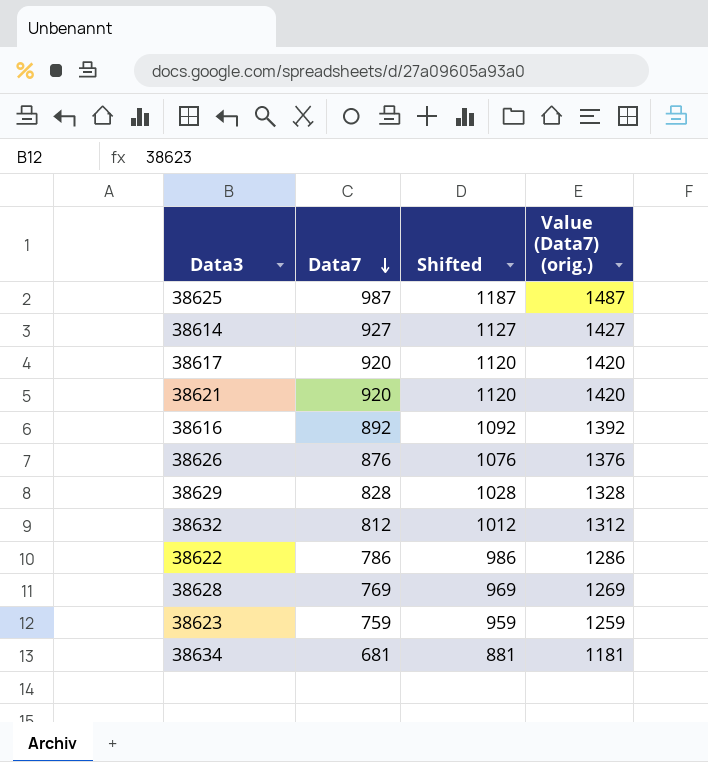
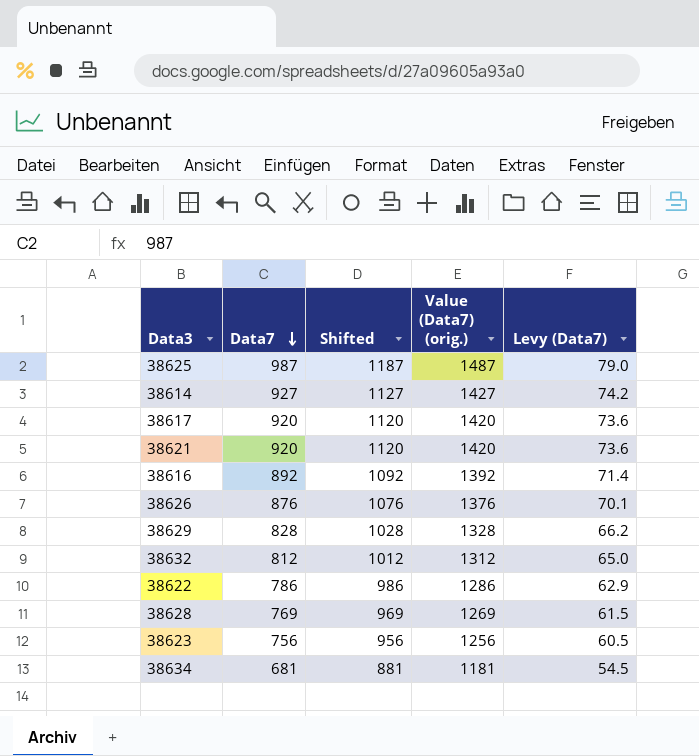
column Levy (Data7) | formula: none -> [Data7] * 0.08
38623 | Data7: 759 -> 756
38623 | Shifted: 959 -> 956
38623 | Value (Data7) (orig.): 1259 -> 1256

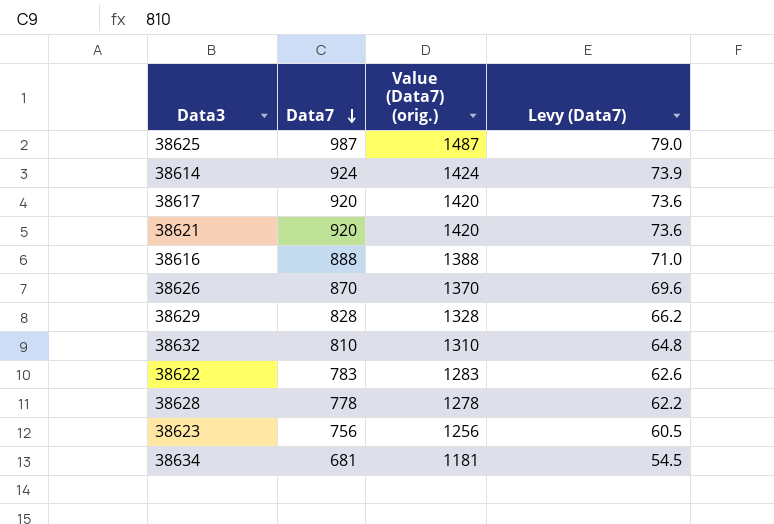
column Shifted | formula: [Data7] + 200 -> none
38614 | Data7: 927 -> 924
38614 | Value (Data7) (orig.): 1427 -> 1424
38614 | Levy (Data7): 74.2 -> 73.9
38616 | Data7: 892 -> 888
38616 | Value (Data7) (orig.): 1392 -> 1388
38616 | Levy (Data7): 71.4 -> 71.0
38626 | Data7: 876 -> 870
38626 | Value (Data7) (orig.): 1376 -> 1370
38626 | Levy (Data7): 70.1 -> 69.6
38632 | Data7: 812 -> 810
38632 | Value (Data7) (orig.): 1312 -> 1310
38632 | Levy (Data7): 65.0 -> 64.8
38622 | Data7: 786 -> 783
38622 | Value (Data7) (orig.): 1286 -> 1283
38622 | Levy (Data7): 62.9 -> 62.6
38628 | Data7: 769 -> 778
38628 | Value (Data7) (orig.): 1269 -> 1278
38628 | Levy (Data7): 61.5 -> 62.2

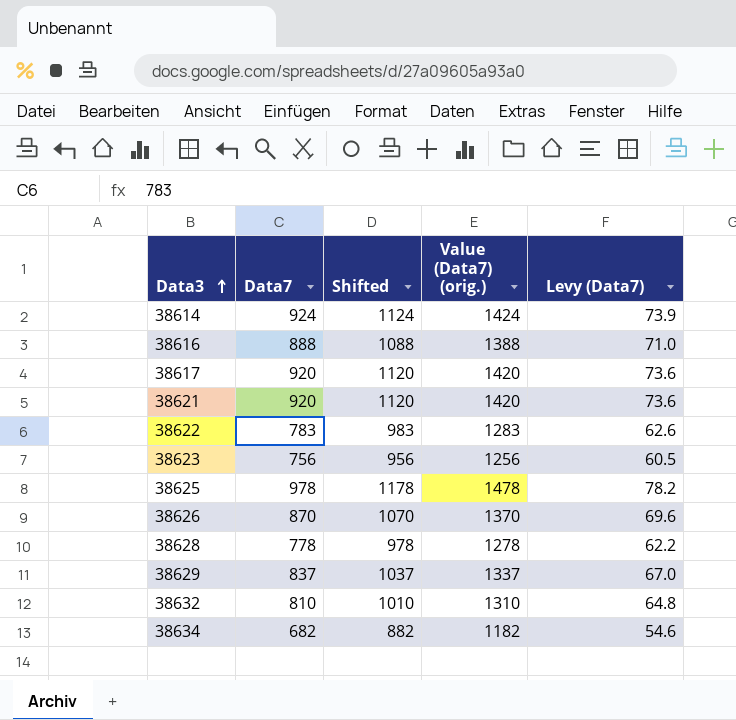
row order: Data7 descending -> Data3 ascending
column Shifted | formula: none -> [Data7] + 200
38625 | Data7: 987 -> 978
38625 | Value (Data7) (orig.): 1487 -> 1478
38625 | Levy (Data7): 79.0 -> 78.2
38629 | Data7: 828 -> 837
38629 | Value (Data7) (orig.): 1328 -> 1337
38629 | Levy (Data7): 66.2 -> 67.0
38634 | Data7: 681 -> 682
38634 | Value (Data7) (orig.): 1181 -> 1182
38634 | Levy (Data7): 54.5 -> 54.6

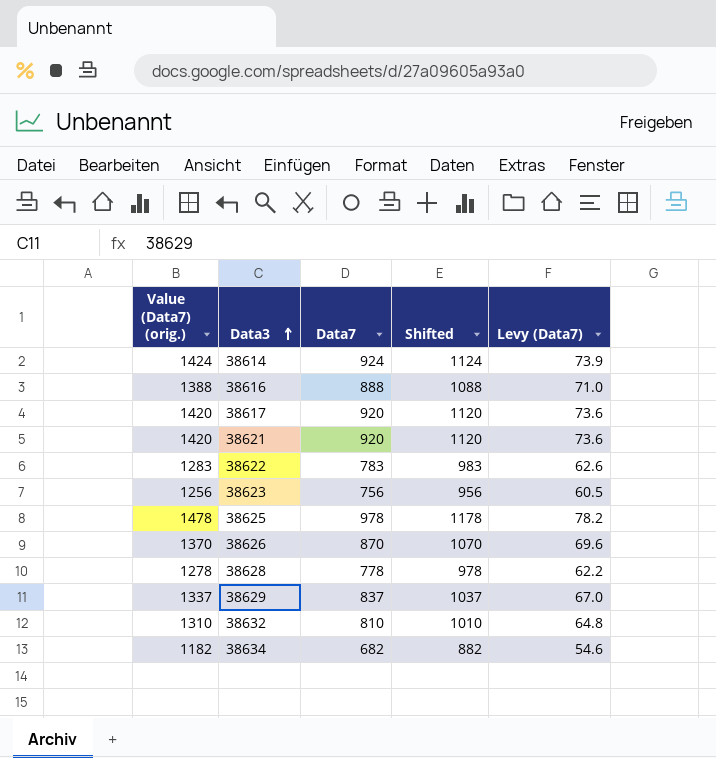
column Value (Data7) (orig.) | position: 4 -> 1

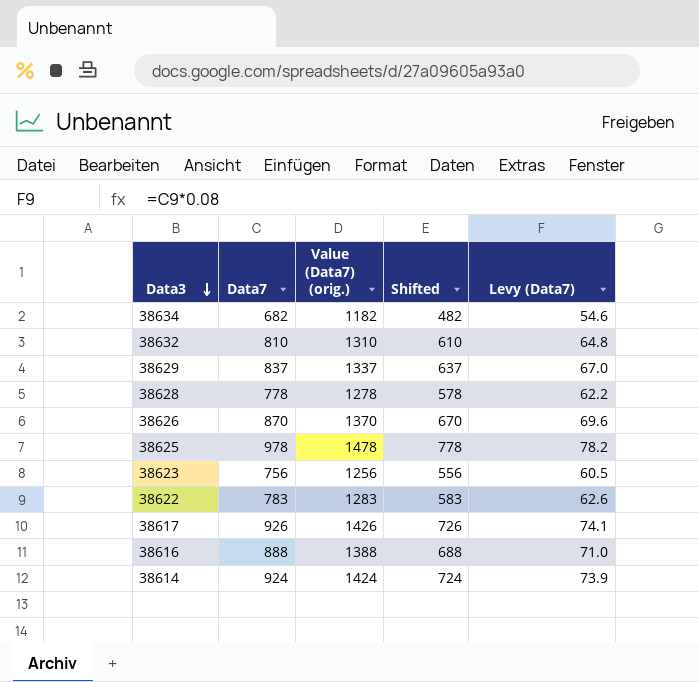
row order: Data3 ascending -> Data3 descending
column Value (Data7) (orig.) | position: 1 -> 3
column Shifted | formula: [Data7] + 200 -> [Data7] - 200
row 38621: 1420 | 920 | 1120 | 73.6 -> none
38617 | Data7: 920 -> 926
38617 | Value (Data7) (orig.): 1420 -> 1426
38617 | Levy (Data7): 73.6 -> 74.1

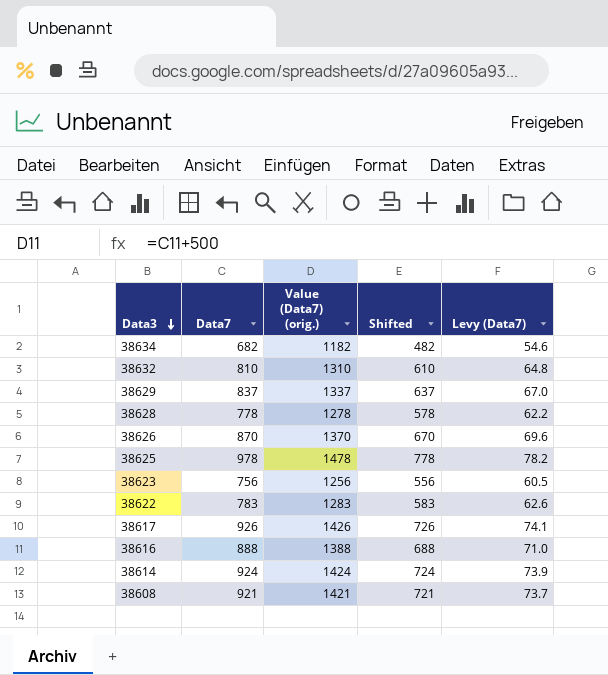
row 38608: none -> 921 | 1421 | 721 | 73.7

